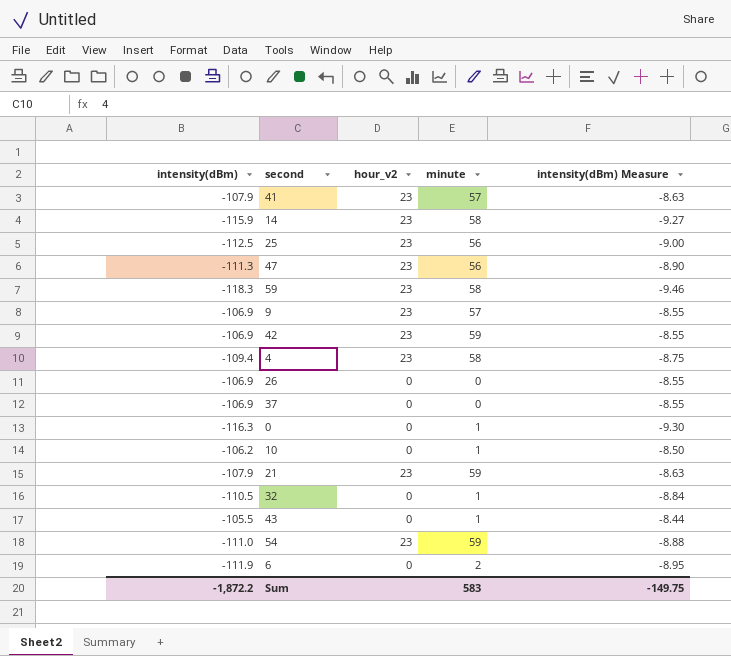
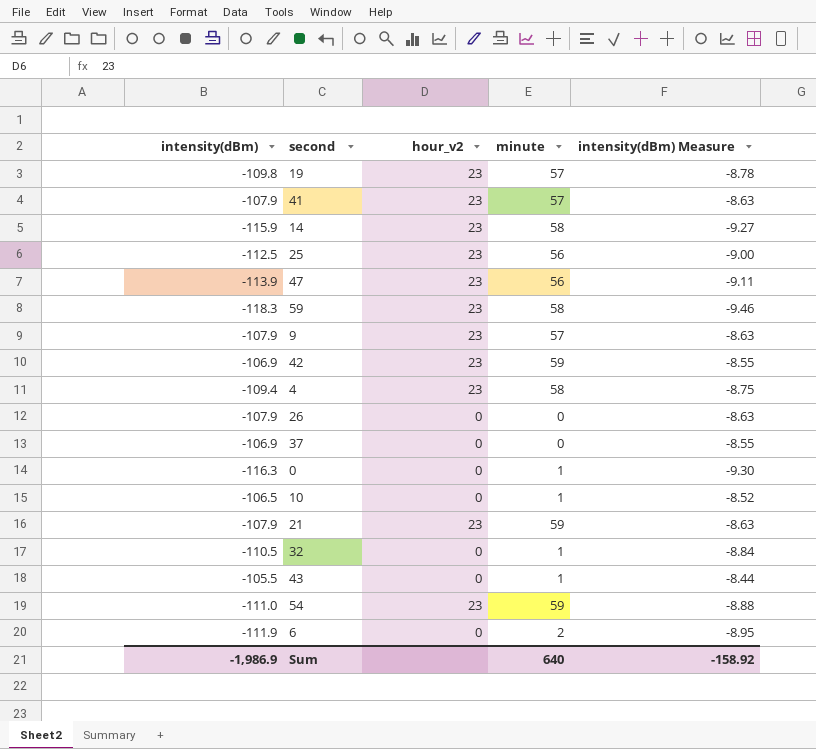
row 19: none -> -109.8 | 23 | 57 | -8.78
47 | intensity(dBm): -111.3 -> -113.9
47 | intensity(dBm) Measure: -8.90 -> -9.11
9 | intensity(dBm): -106.9 -> -107.9
9 | intensity(dBm) Measure: -8.55 -> -8.63
26 | intensity(dBm): -106.9 -> -107.9
26 | intensity(dBm) Measure: -8.55 -> -8.63
10 | intensity(dBm): -106.2 -> -106.5
10 | intensity(dBm) Measure: -8.50 -> -8.52
Sum | intensity(dBm): -1,872.2 -> -1,986.9
Sum | minute: 583 -> 640
Sum | intensity(dBm) Measure: -149.75 -> -158.92

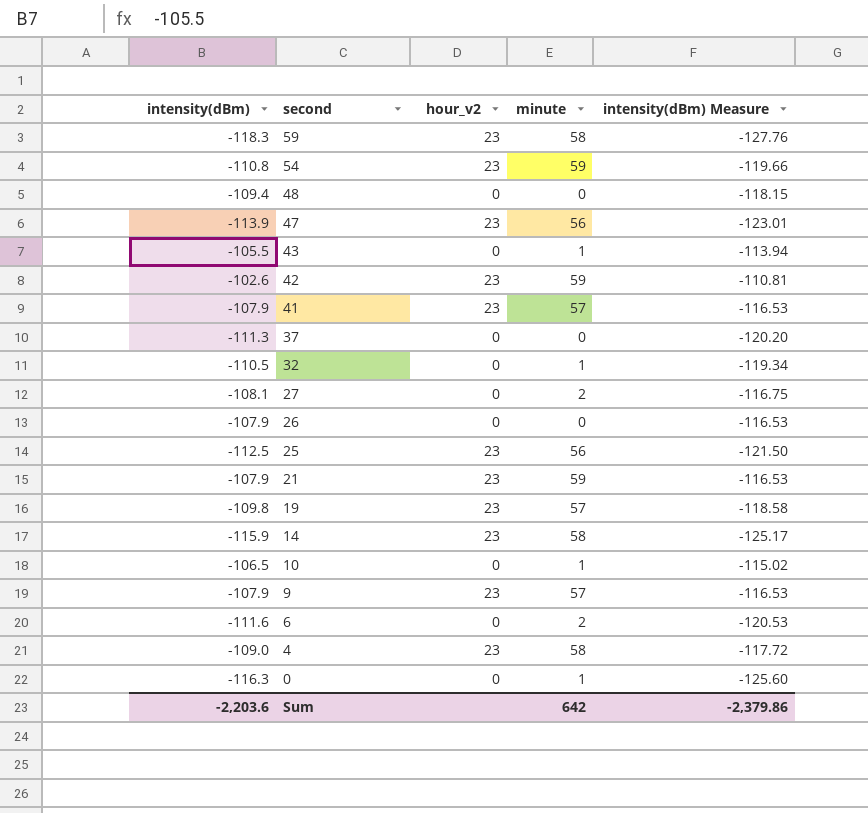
row order: none -> second descending
column intensity(dBm) Measure | formula: [intensity(dBm)] * 0.08 -> [intensity(dBm)] * 1.08
54 | intensity(dBm): -111.0 -> -110.8
row 48: none -> -109.4 | 0 | 0 | -118.15
42 | intensity(dBm): -106.9 -> -102.6
37 | intensity(dBm): -106.9 -> -111.3
row 27: none -> -108.1 | 0 | 2 | -116.75
6 | intensity(dBm): -111.9 -> -111.6
4 | intensity(dBm): -109.4 -> -109.0
Sum | intensity(dBm): -1,986.9 -> -2,203.6
Sum | minute: 640 -> 642
Sum | intensity(dBm) Measure: -158.92 -> -2,379.86

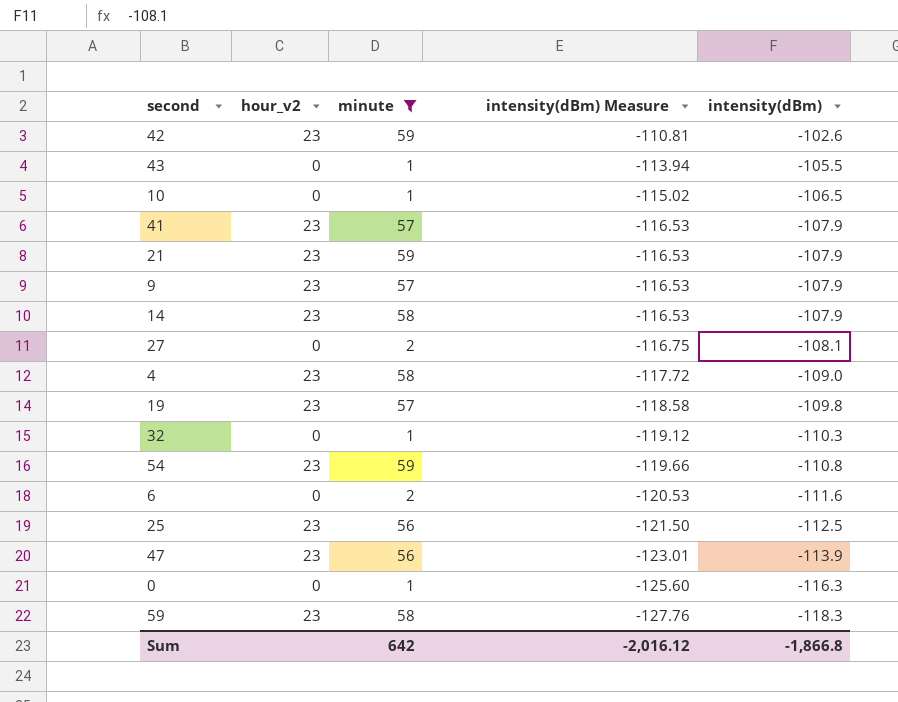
filter: none -> minute != 0
row order: second descending -> intensity(dBm) Measure descending
column intensity(dBm) | position: 1 -> 5
14 | intensity(dBm) Measure: -125.17 -> -116.53
14 | intensity(dBm): -115.9 -> -107.9
32 | intensity(dBm) Measure: -119.34 -> -119.12
32 | intensity(dBm): -110.5 -> -110.3
Sum | intensity(dBm) Measure: -2,379.86 -> -2,016.12
Sum | intensity(dBm): -2,203.6 -> -1,866.8

